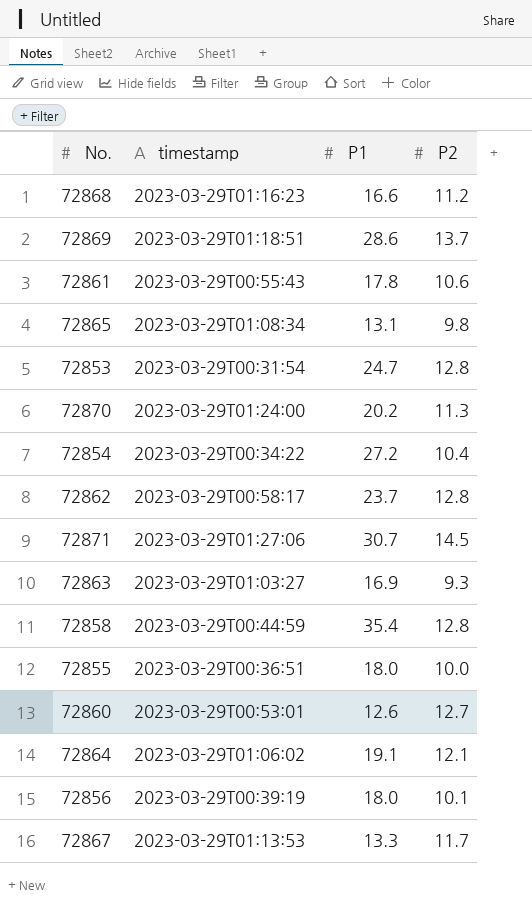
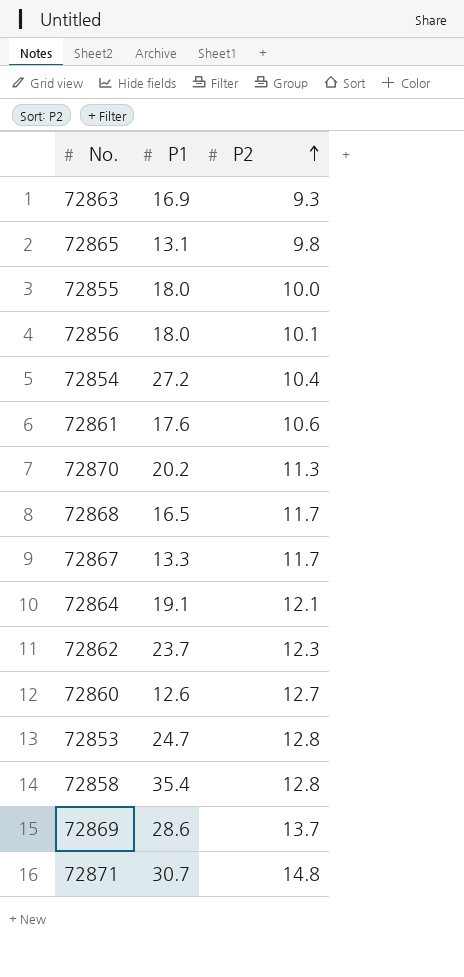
row order: none -> P2 ascending
column timestamp | position: 2 -> none
72861 | P1: 17.8 -> 17.6
72868 | P1: 16.6 -> 16.5
72868 | P2: 11.2 -> 11.7
72862 | P2: 12.8 -> 12.3
72871 | P2: 14.5 -> 14.8

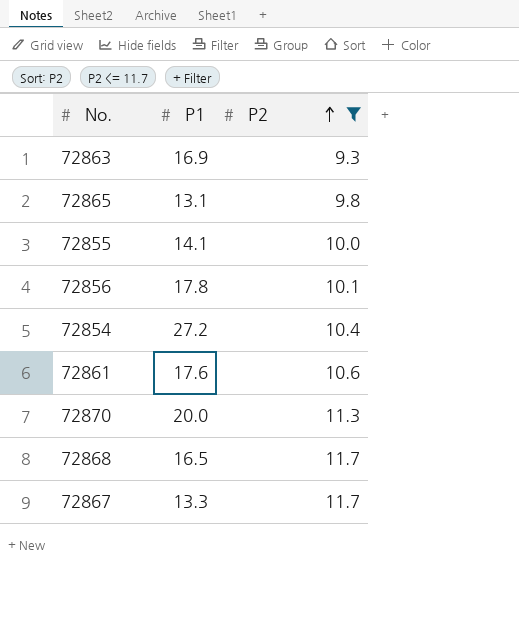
filter: none -> P2 <= 11.7
72855 | P1: 18.0 -> 14.1
72856 | P1: 18.0 -> 17.8
72870 | P1: 20.2 -> 20.0

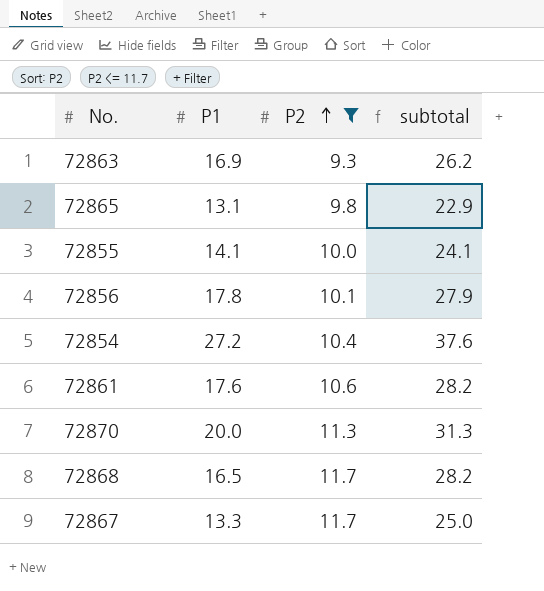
column subtotal | formula: none -> [P1] + [P2]

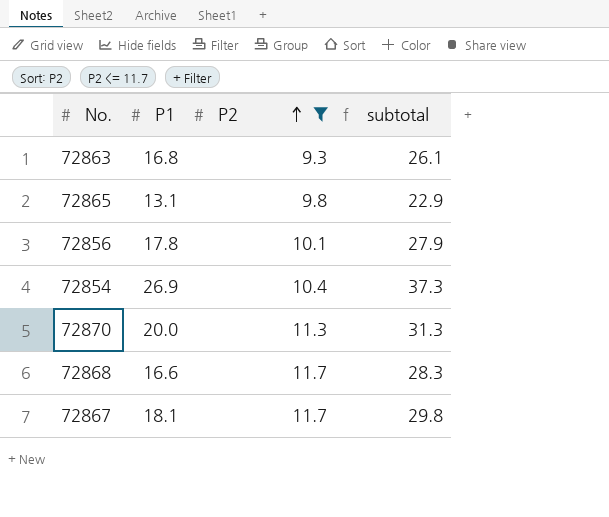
row 72855: 14.1 | 10.0 | 24.1 -> none
row 72861: 17.6 | 10.6 | 28.2 -> none
72863 | P1: 16.9 -> 16.8
72863 | subtotal: 26.2 -> 26.1
72854 | P1: 27.2 -> 26.9
72854 | subtotal: 37.6 -> 37.3
72868 | P1: 16.5 -> 16.6
72868 | subtotal: 28.2 -> 28.3
72867 | P1: 13.3 -> 18.1
72867 | subtotal: 25.0 -> 29.8

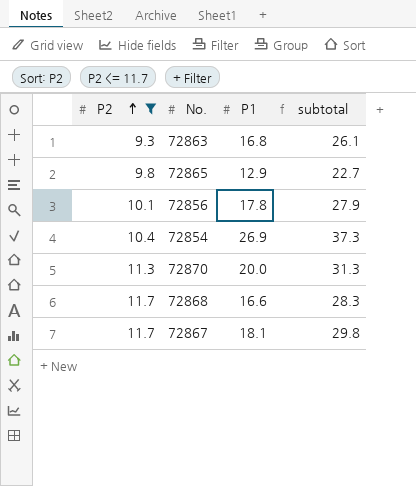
column P2 | position: 3 -> 1
72865 | P1: 13.1 -> 12.9
72865 | subtotal: 22.9 -> 22.7

